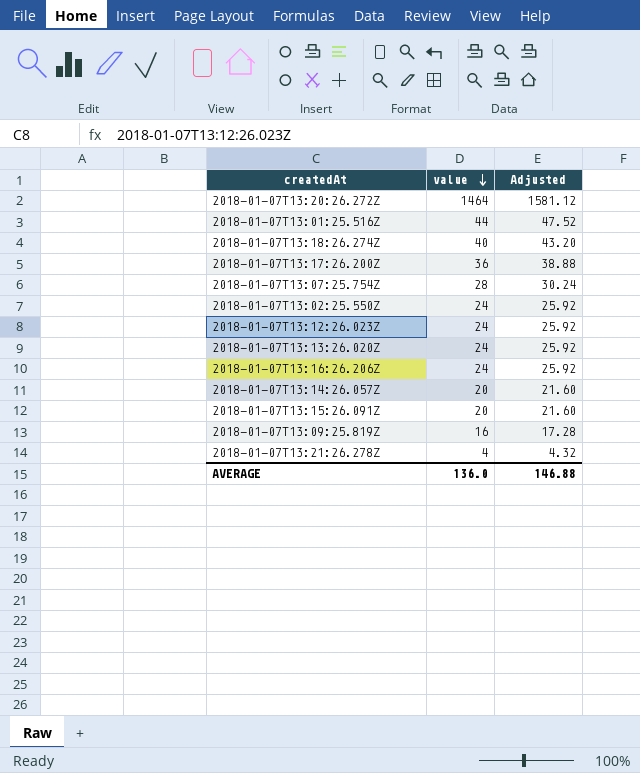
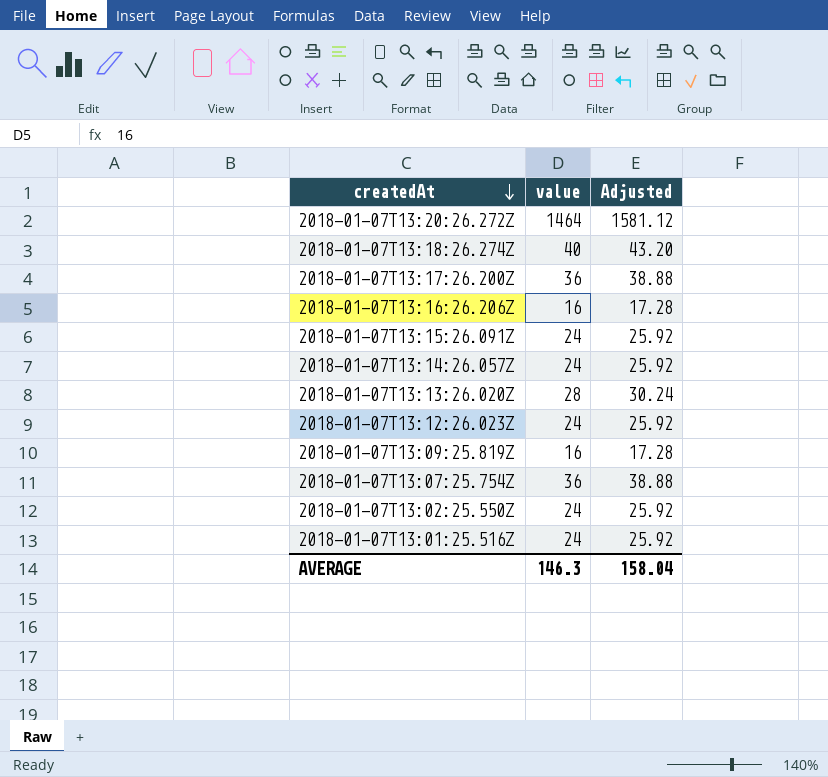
row order: value descending -> createdAt descending
row 2018-01-07T13:21:26.278Z: 4 | 4.32 -> none
2018-01-07T13:16:26.206Z | value: 24 -> 16
2018-01-07T13:16:26.206Z | Adjusted: 25.92 -> 17.28
2018-01-07T13:15:26.091Z | value: 20 -> 24
2018-01-07T13:15:26.091Z | Adjusted: 21.60 -> 25.92
2018-01-07T13:14:26.057Z | value: 20 -> 24
2018-01-07T13:14:26.057Z | Adjusted: 21.60 -> 25.92
2018-01-07T13:13:26.020Z | value: 24 -> 28
2018-01-07T13:13:26.020Z | Adjusted: 25.92 -> 30.24
2018-01-07T13:07:25.754Z | value: 28 -> 36
2018-01-07T13:07:25.754Z | Adjusted: 30.24 -> 38.88
2018-01-07T13:01:25.516Z | value: 44 -> 24
2018-01-07T13:01:25.516Z | Adjusted: 47.52 -> 25.92
AVERAGE | value: 136.0 -> 146.3
AVERAGE | Adjusted: 146.88 -> 158.04

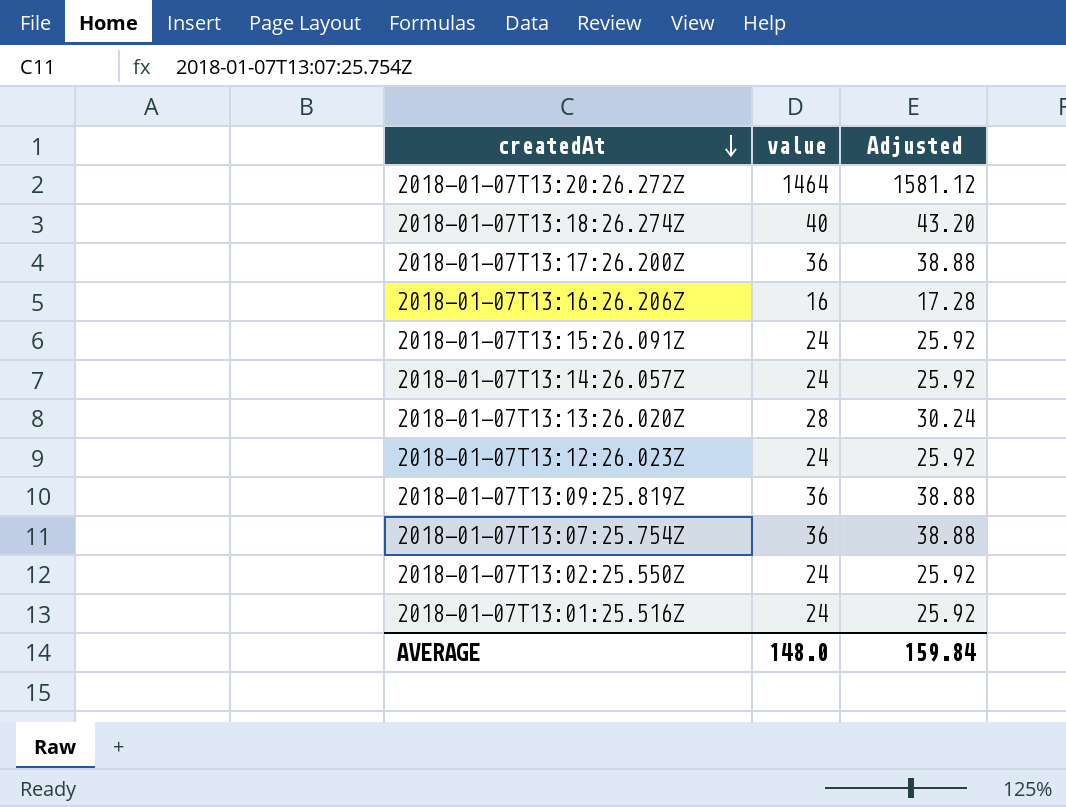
2018-01-07T13:09:25.819Z | value: 16 -> 36
2018-01-07T13:09:25.819Z | Adjusted: 17.28 -> 38.88
AVERAGE | value: 146.3 -> 148.0
AVERAGE | Adjusted: 158.04 -> 159.84

